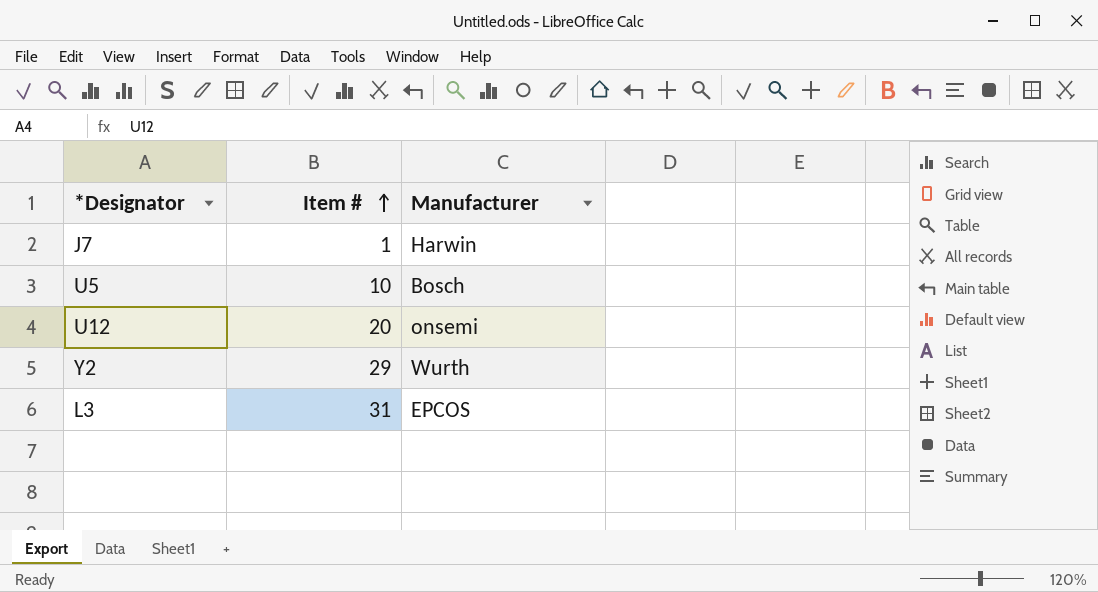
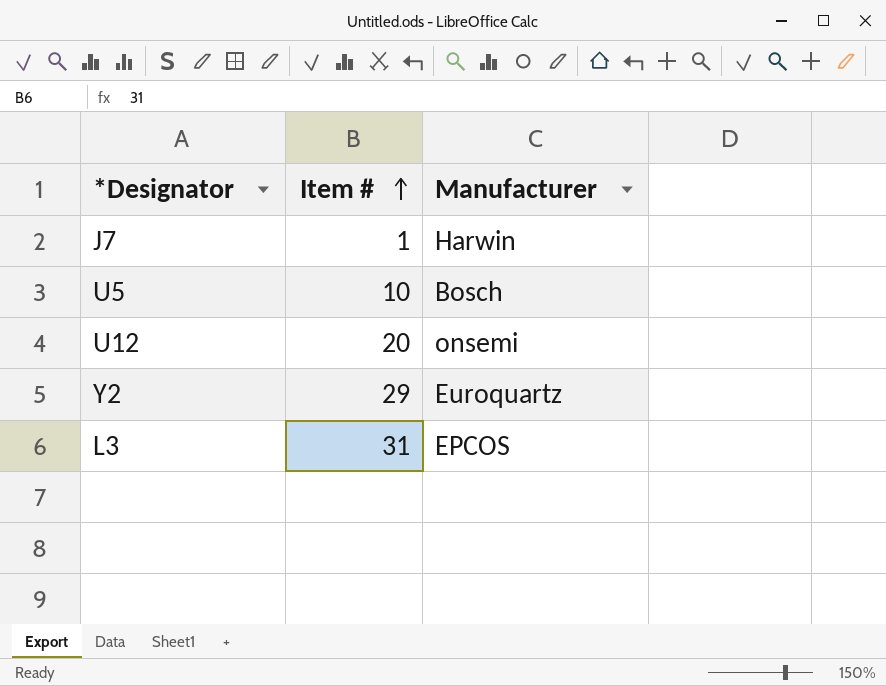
Y2 | Manufacturer: Wurth -> Euroquartz

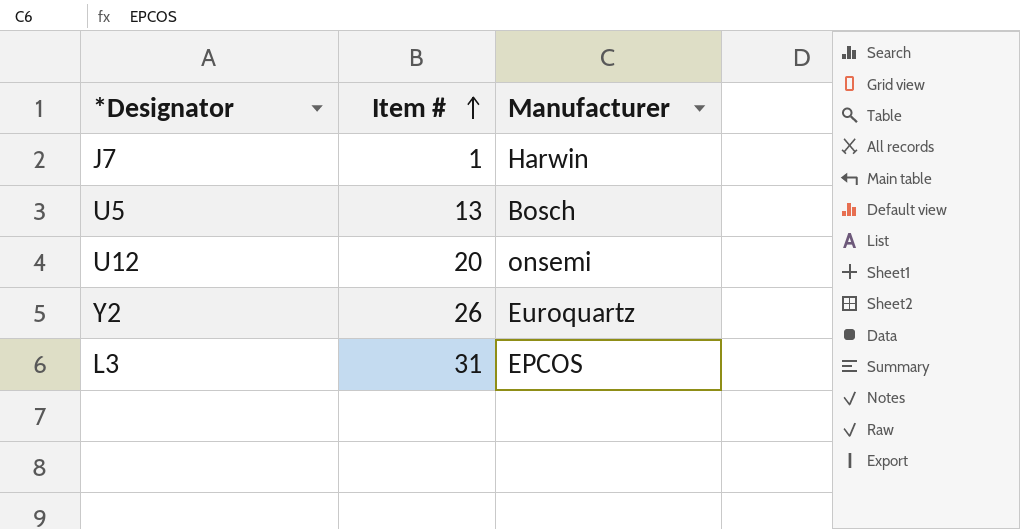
U5 | Item #: 10 -> 13
Y2 | Item #: 29 -> 26

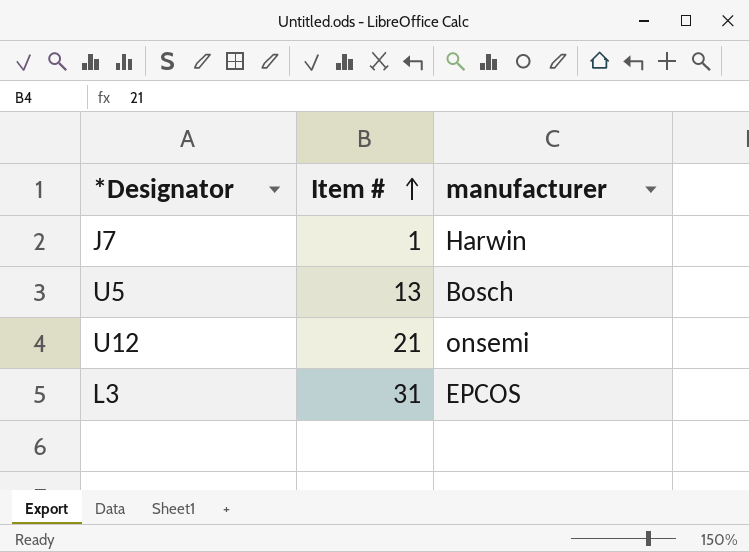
column name: Manufacturer -> manufacturer
row Y2: 26 | Euroquartz -> none
U12 | Item #: 20 -> 21

